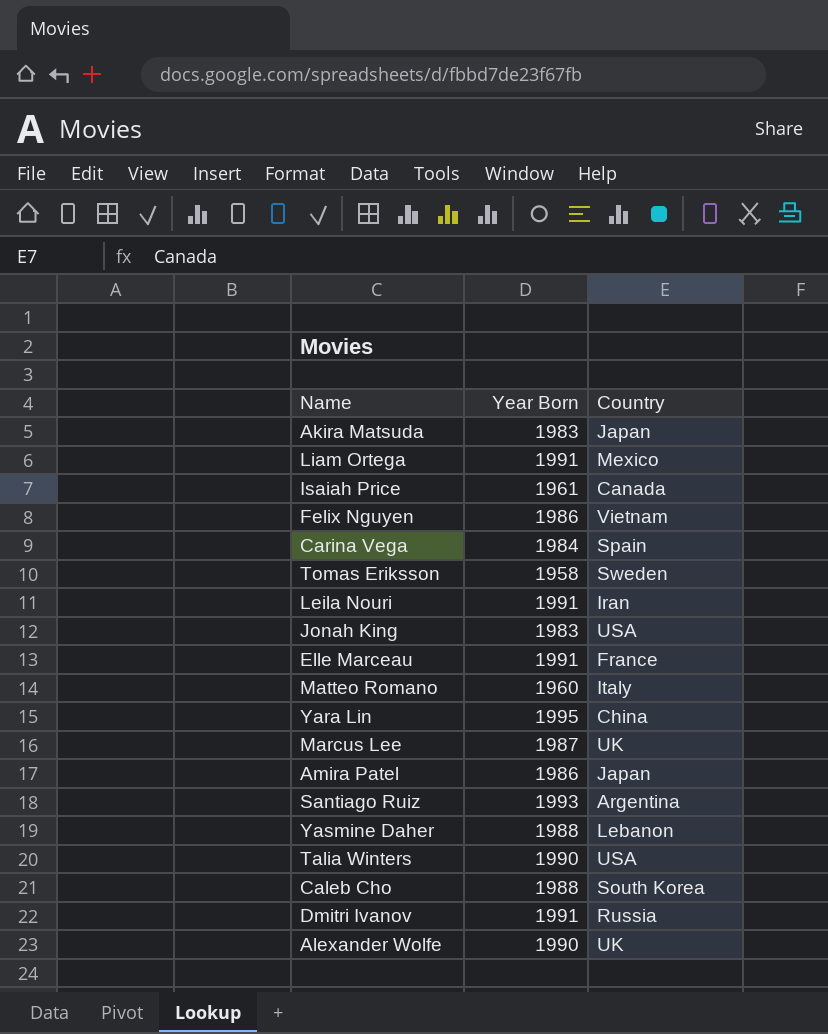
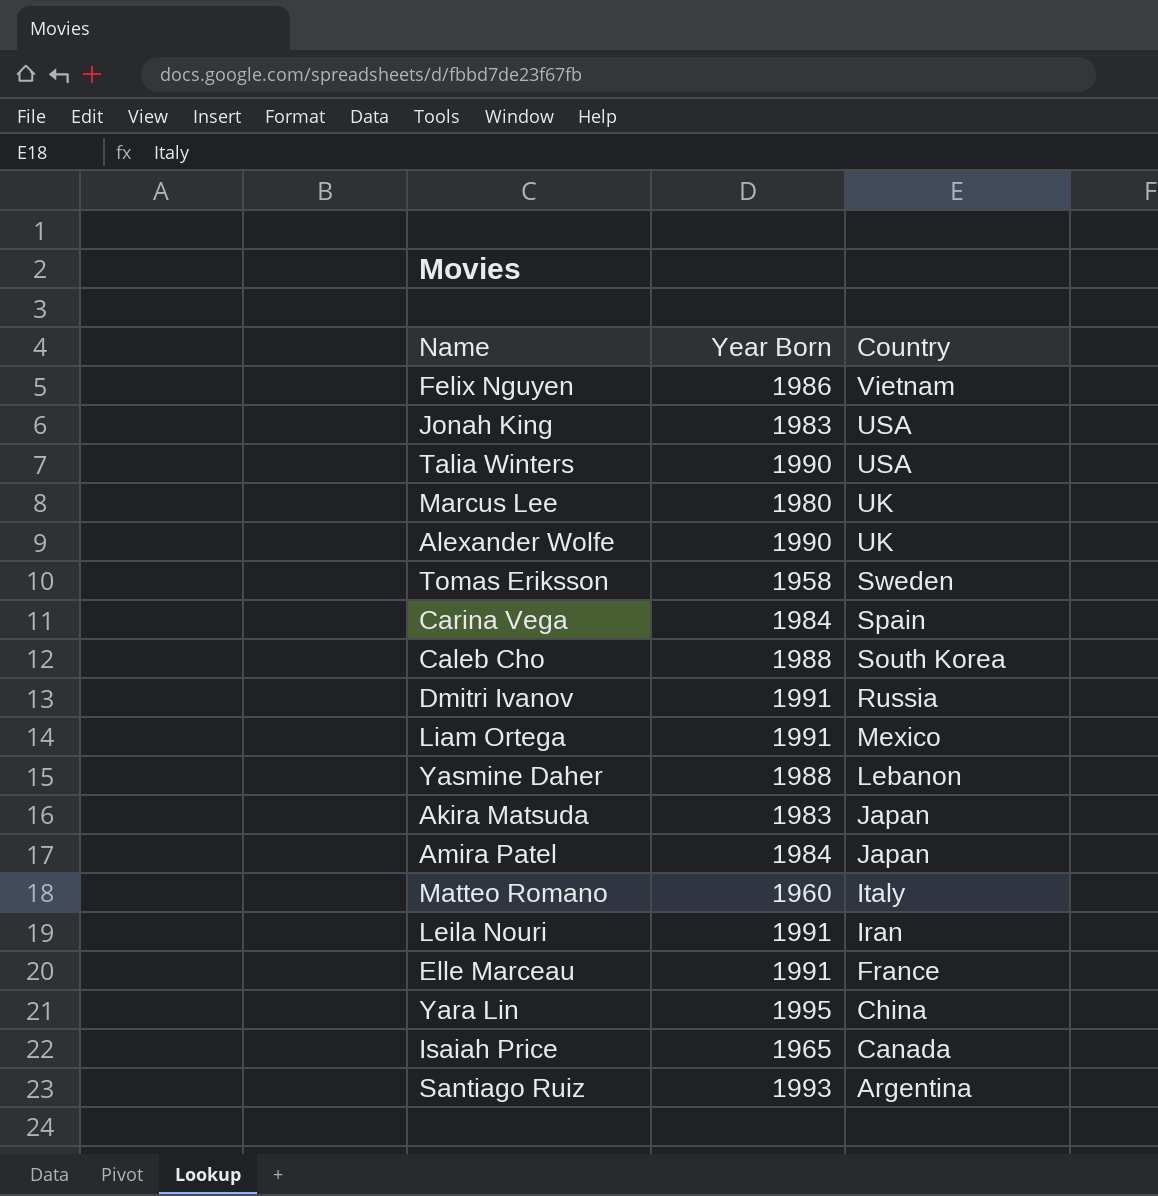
row order: none -> Country descending
Marcus Lee | Year Born: 1987 -> 1980
Amira Patel | Year Born: 1986 -> 1984
Isaiah Price | Year Born: 1961 -> 1965

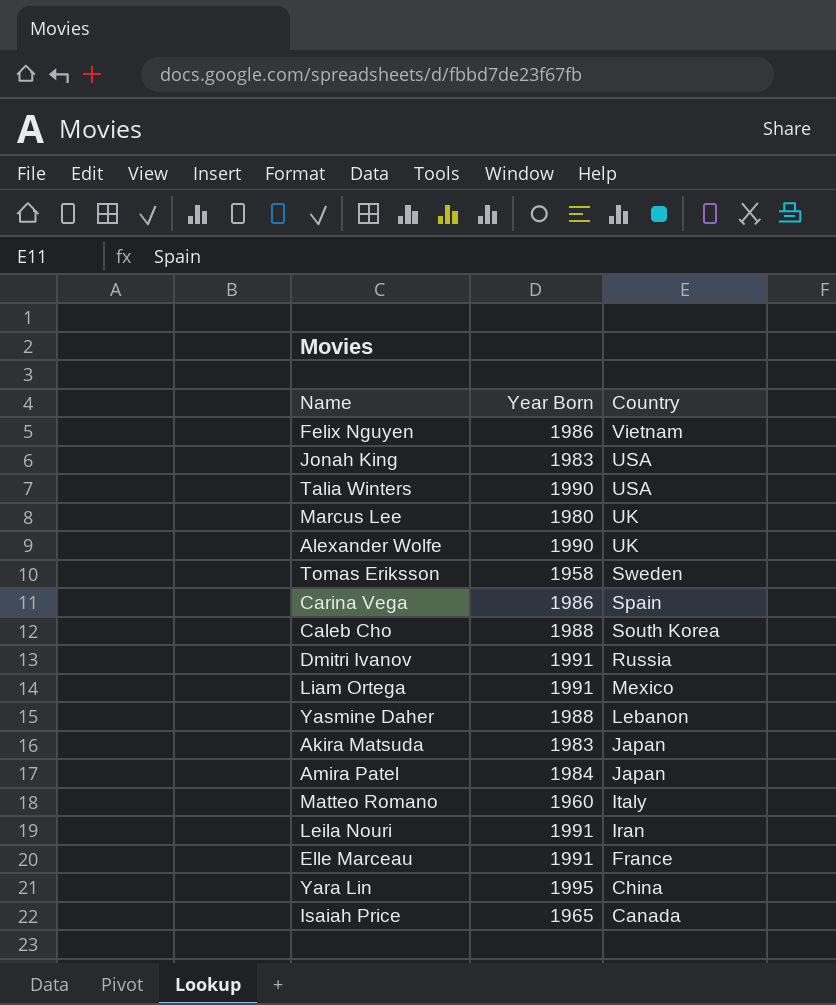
row Santiago Ruiz: 1993 | Argentina -> none
Carina Vega | Year Born: 1984 -> 1986

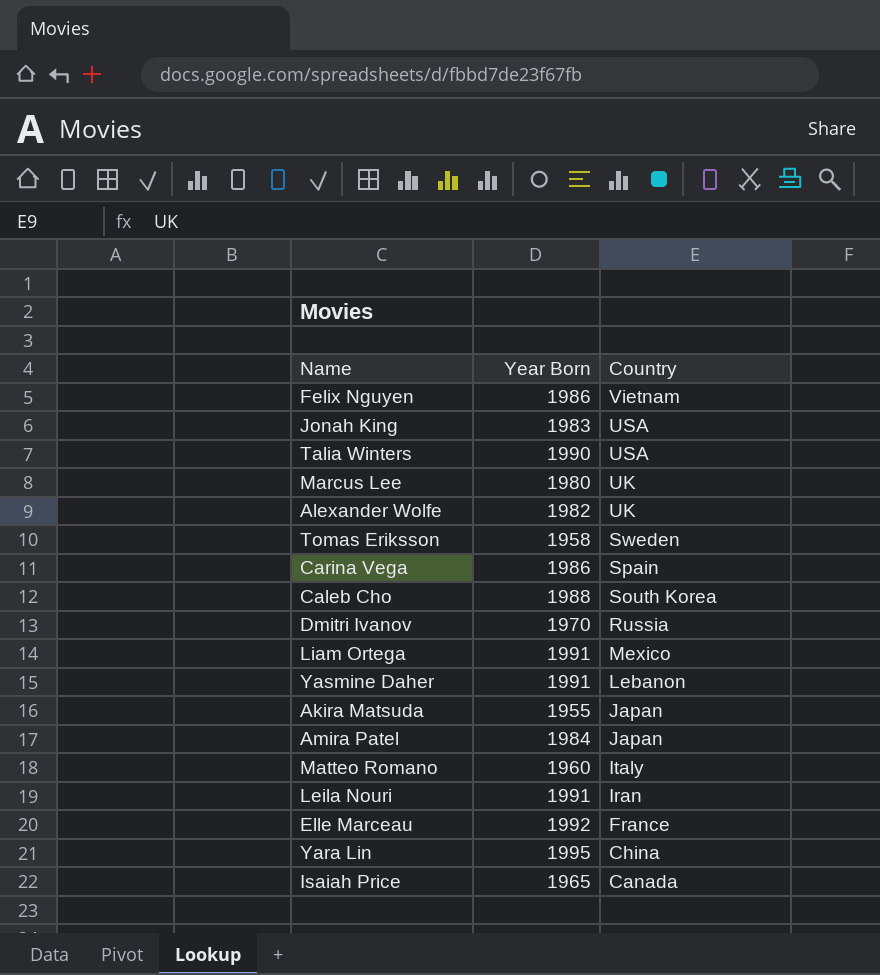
Alexander Wolfe | Year Born: 1990 -> 1982
Dmitri Ivanov | Year Born: 1991 -> 1970
Yasmine Daher | Year Born: 1988 -> 1991
Akira Matsuda | Year Born: 1983 -> 1955
Elle Marceau | Year Born: 1991 -> 1992

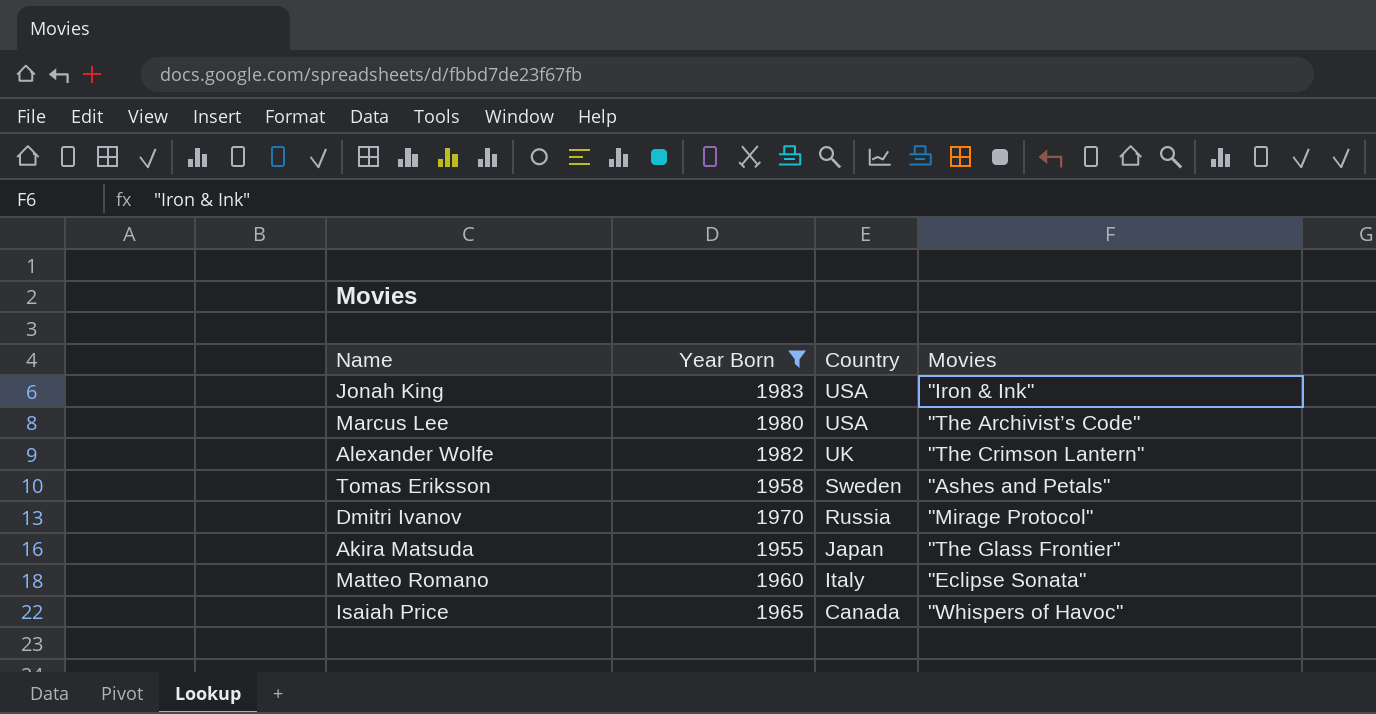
filter: none -> Year Born <= 1983
column Movies | position: none -> 4
Marcus Lee | Country: UK -> USA

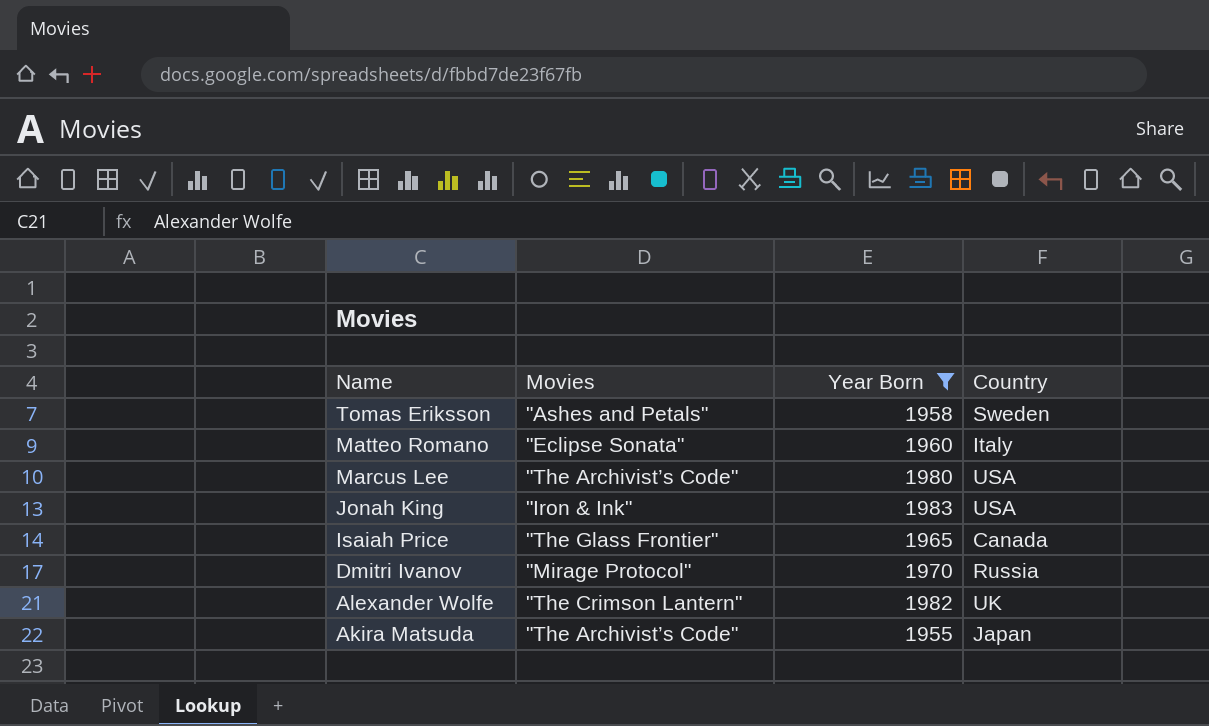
row order: Country descending -> Name descending
column Movies | position: 4 -> 2
Isaiah Price | Movies: "Whispers of Havoc" -> "The Glass Frontier"
Akira Matsuda | Movies: "The Glass Frontier" -> "The Archivist’s Code"

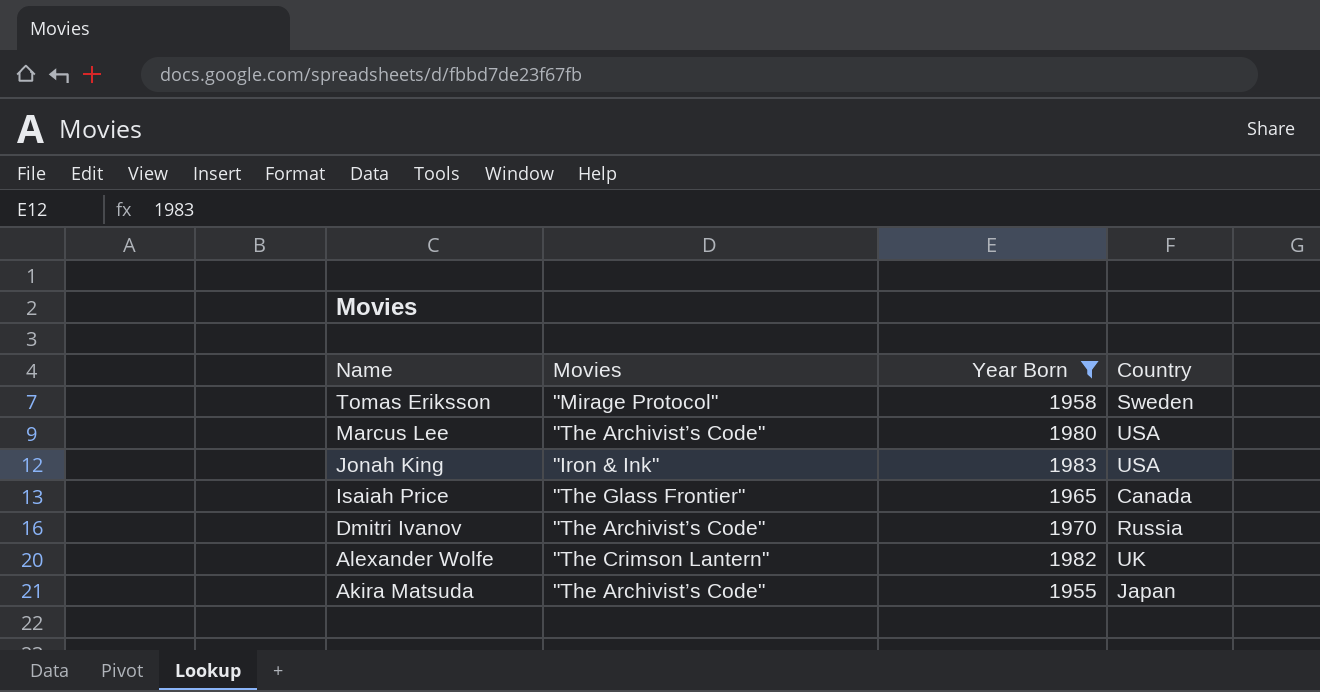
row Matteo Romano: "Eclipse Sonata" | 1960 | Italy -> none
Tomas Eriksson | Movies: "Ashes and Petals" -> "Mirage Protocol"
Dmitri Ivanov | Movies: "Mirage Protocol" -> "The Archivist’s Code"

